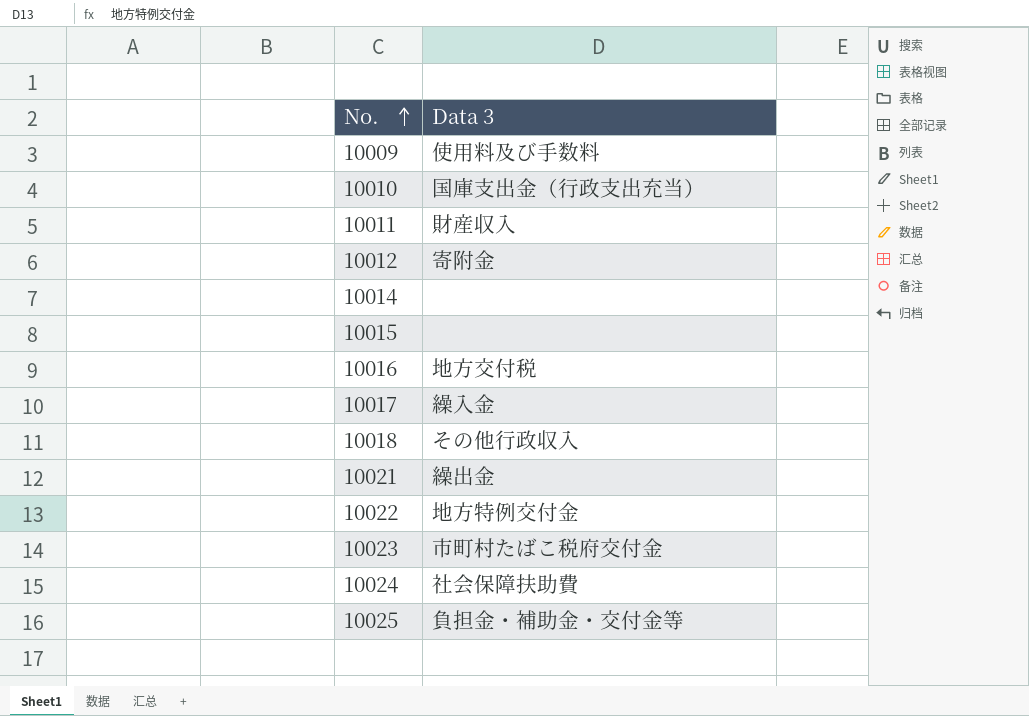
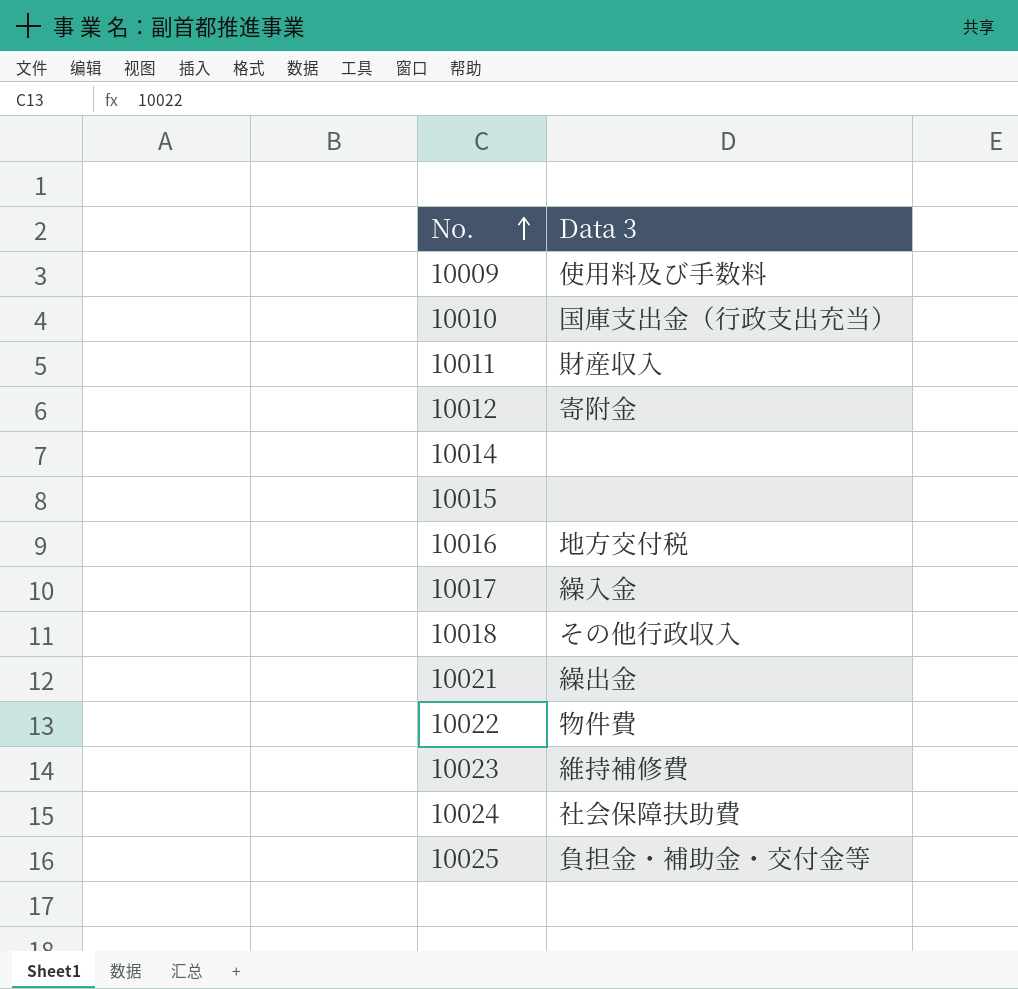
10022 | Data 3: 地方特例交付金 -> 物件費
10023 | Data 3: 市町村たばこ税府交付金 -> 維持補修費

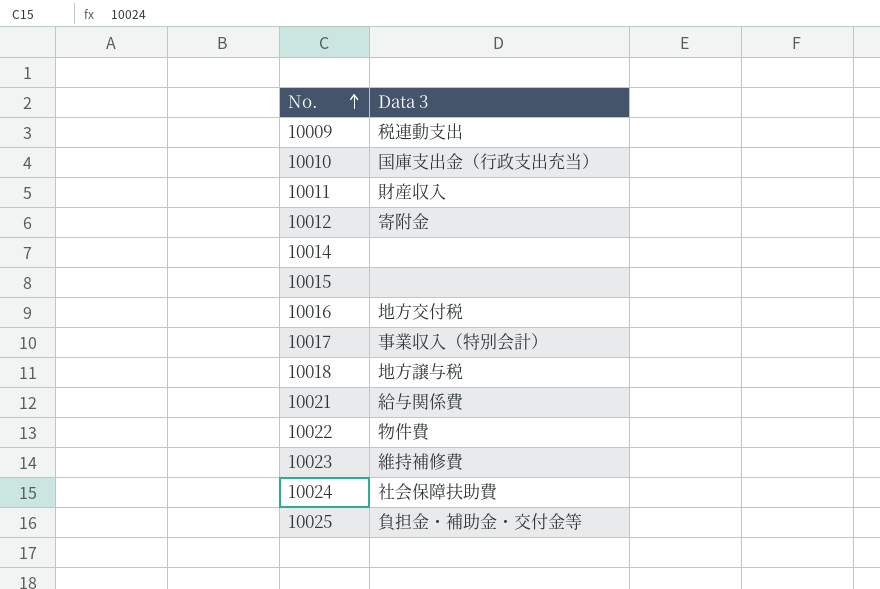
10009 | Data 3: 使用料及び手数料 -> 税連動支出
10017 | Data 3: 繰入金 -> 事業収入（特別会計）
10018 | Data 3: その他行政収入 -> 地方譲与税
10021 | Data 3: 繰出金 -> 給与関係費

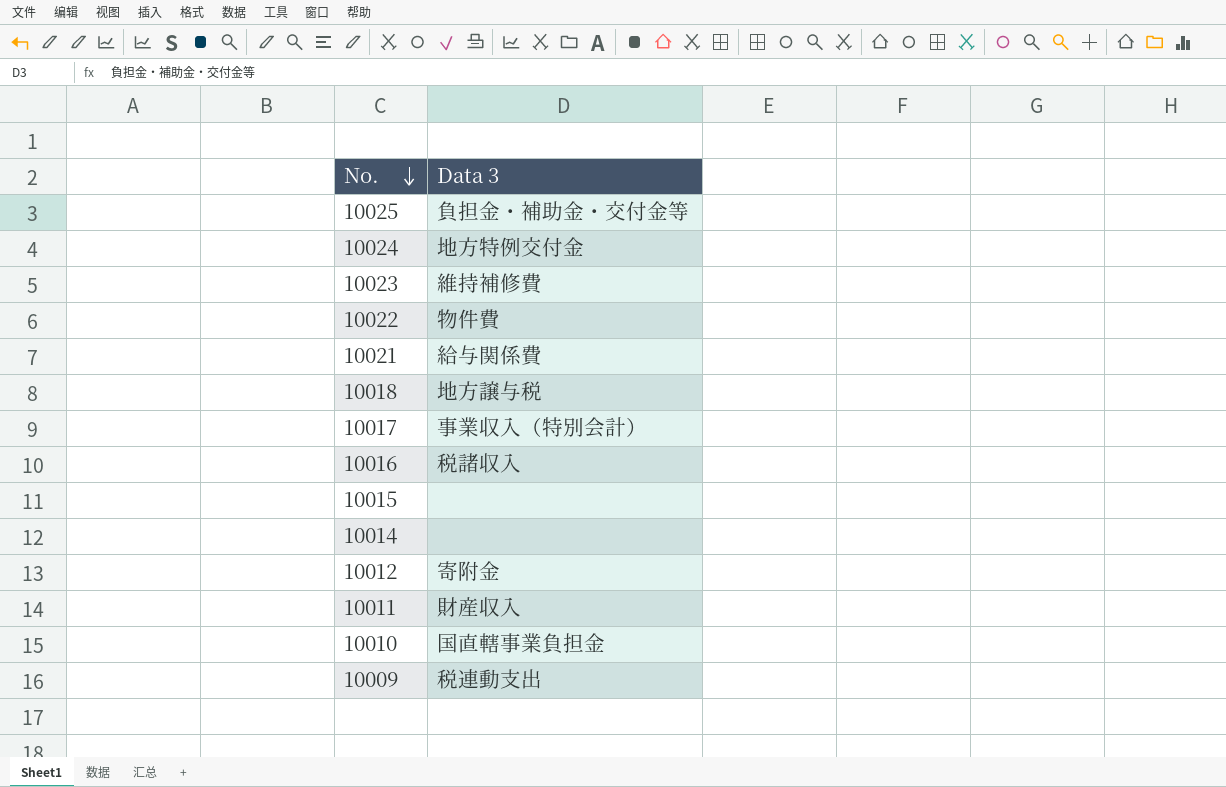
row order: No. ascending -> No. descending
10024 | Data 3: 社会保障扶助費 -> 地方特例交付金
10016 | Data 3: 地方交付税 -> 税諸収入
10010 | Data 3: 国庫支出金（行政支出充当） -> 国直轄事業負担金

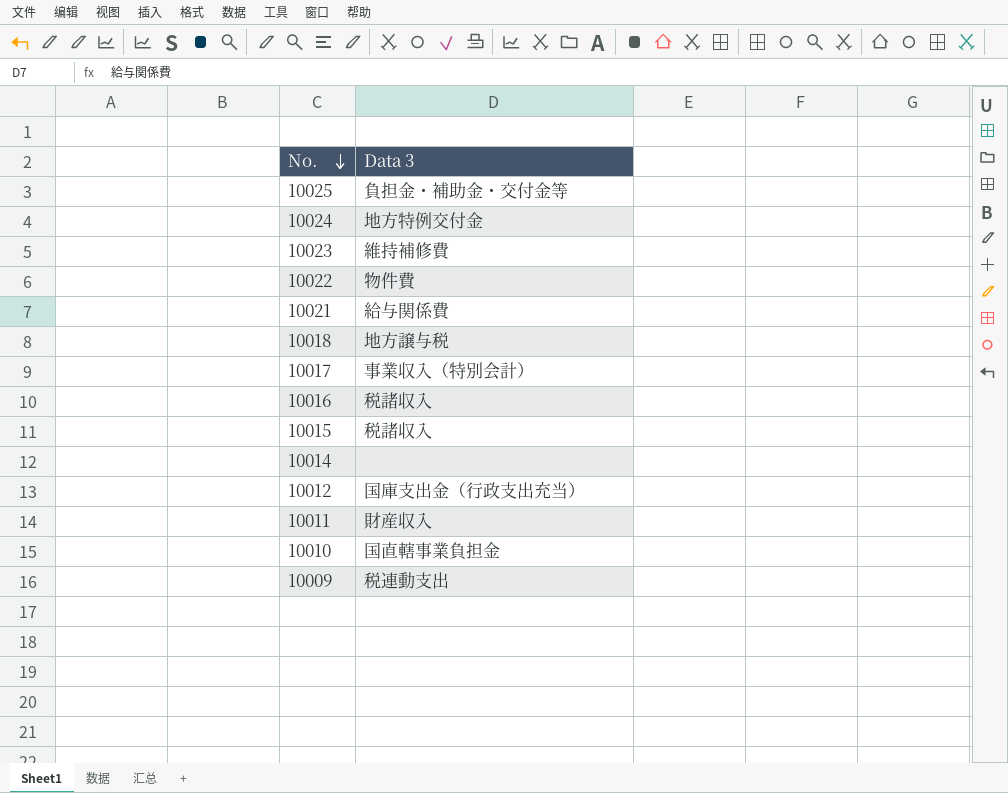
10015 | Data 3: none -> 税諸収入
10012 | Data 3: 寄附金 -> 国庫支出金（行政支出充当）

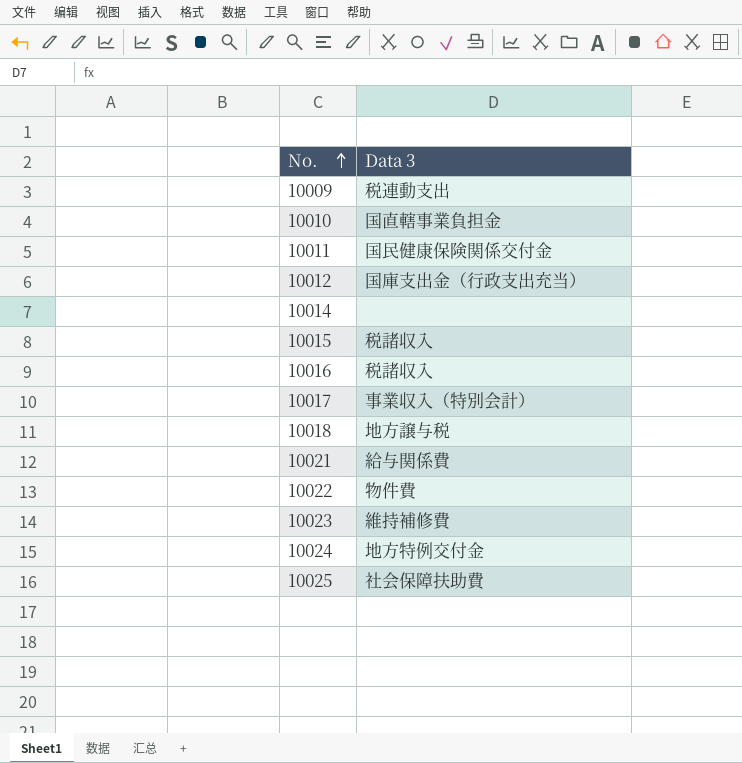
row order: No. descending -> No. ascending
10011 | Data 3: 財産収入 -> 国民健康保険関係交付金
10025 | Data 3: 負担金・補助金・交付金等 -> 社会保障扶助費

